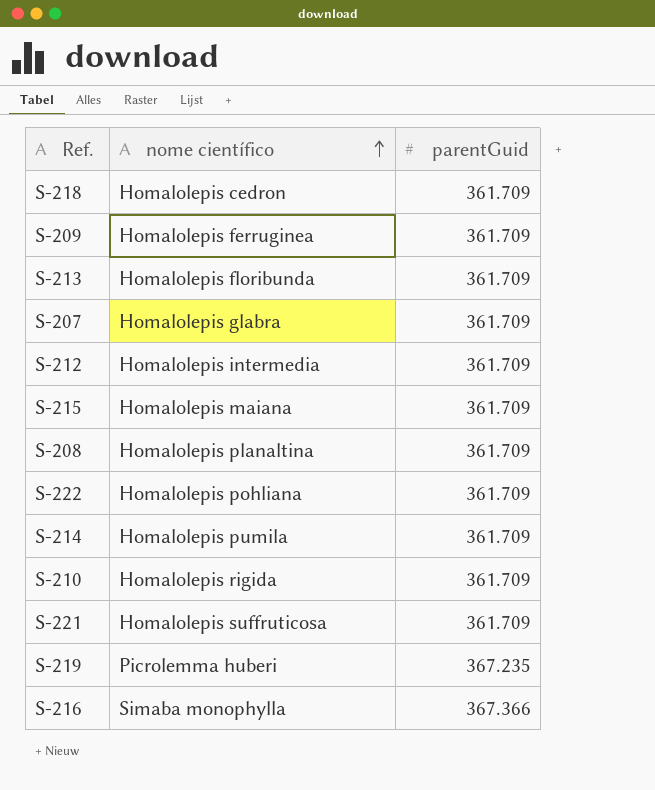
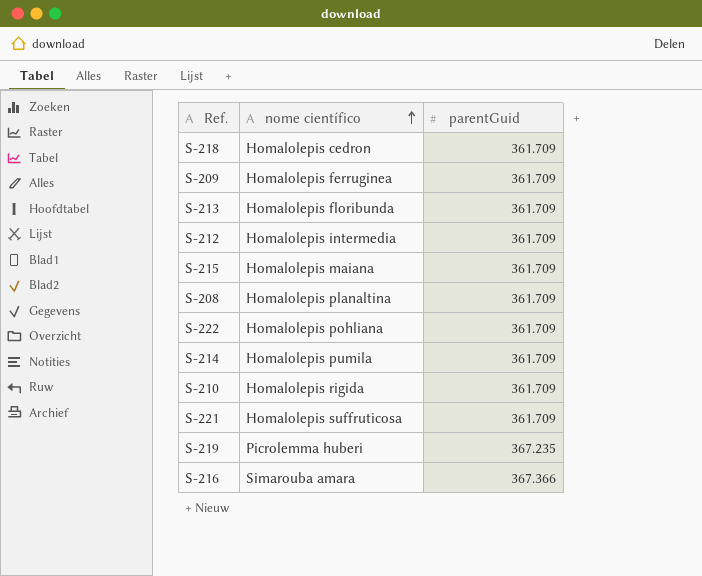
row S-207: Homalolepis glabra | 361.709 -> none
S-216 | nome científico: Simaba monophylla -> Simarouba amara

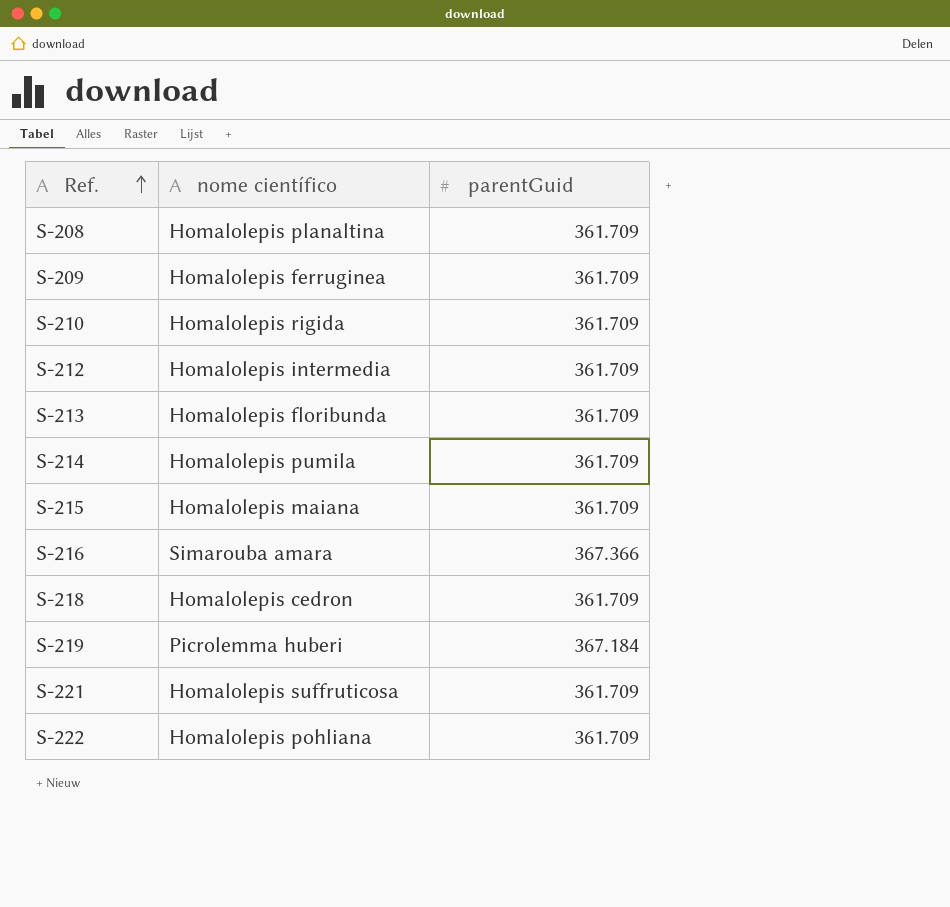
row order: nome científico ascending -> Ref. ascending
S-219 | parentGuid: 367.235 -> 367.184

